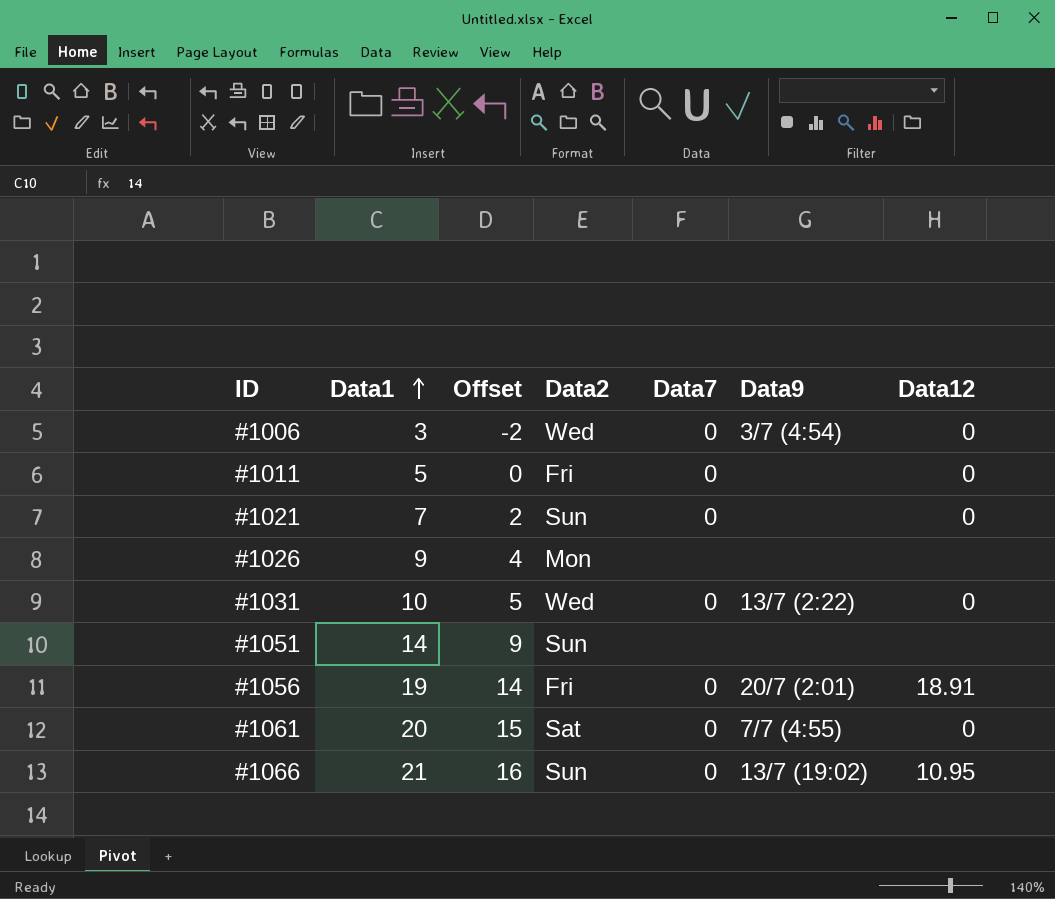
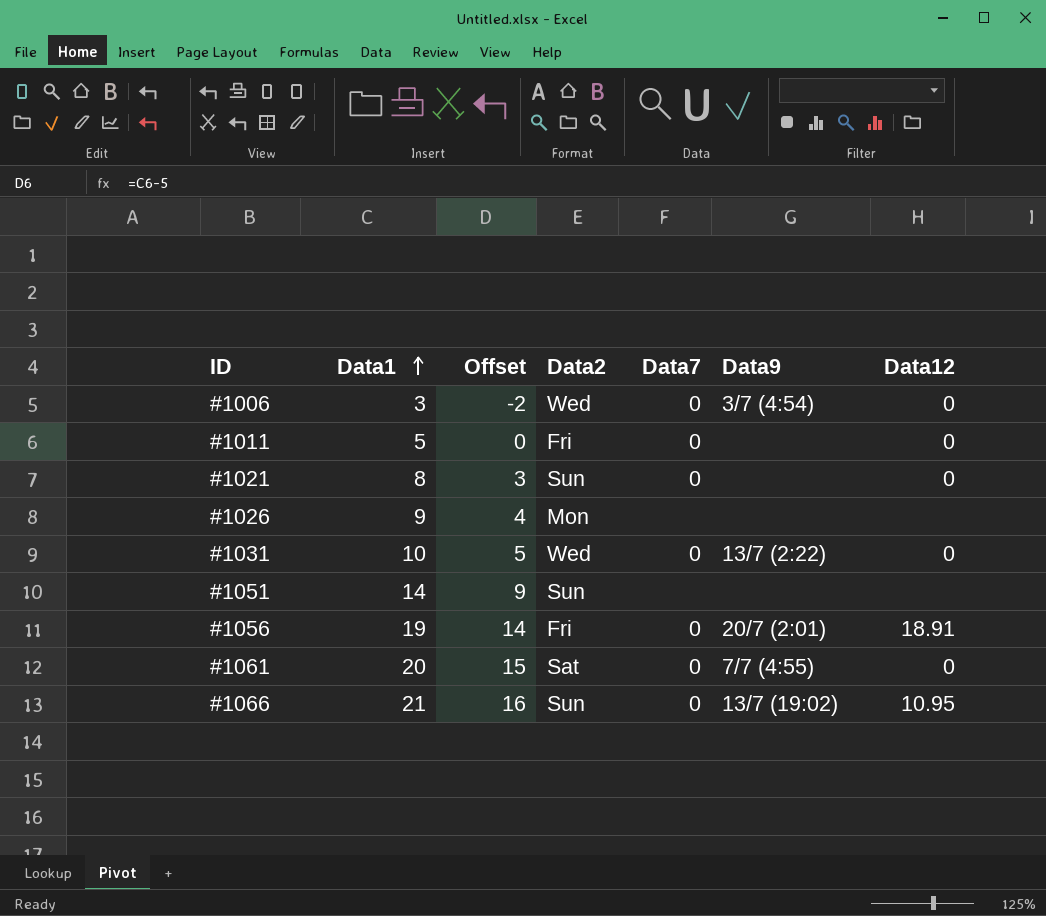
#1021 | Data1: 7 -> 8
#1021 | Offset: 2 -> 3

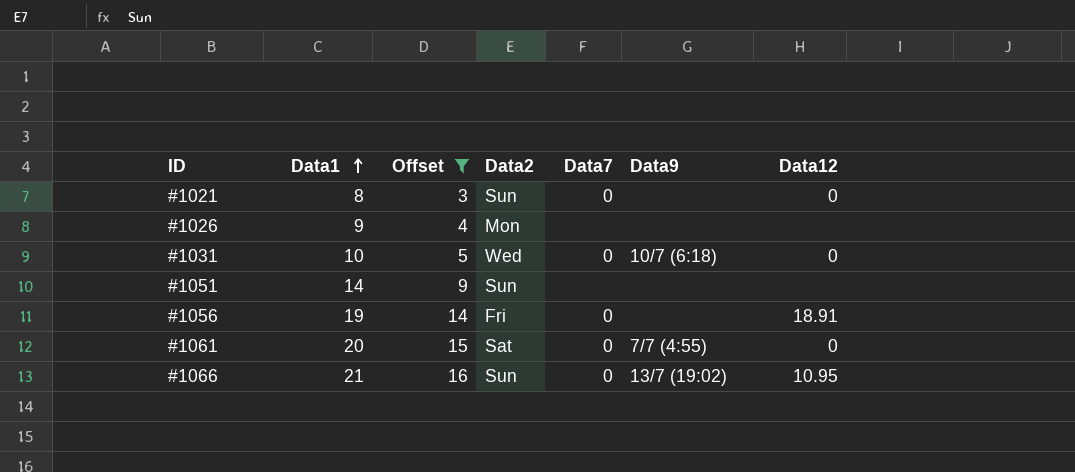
filter: none -> Offset >= 3
#1031 | Data9: 13/7 (2:22) -> 10/7 (6:18)
#1056 | Data9: 20/7 (2:01) -> none

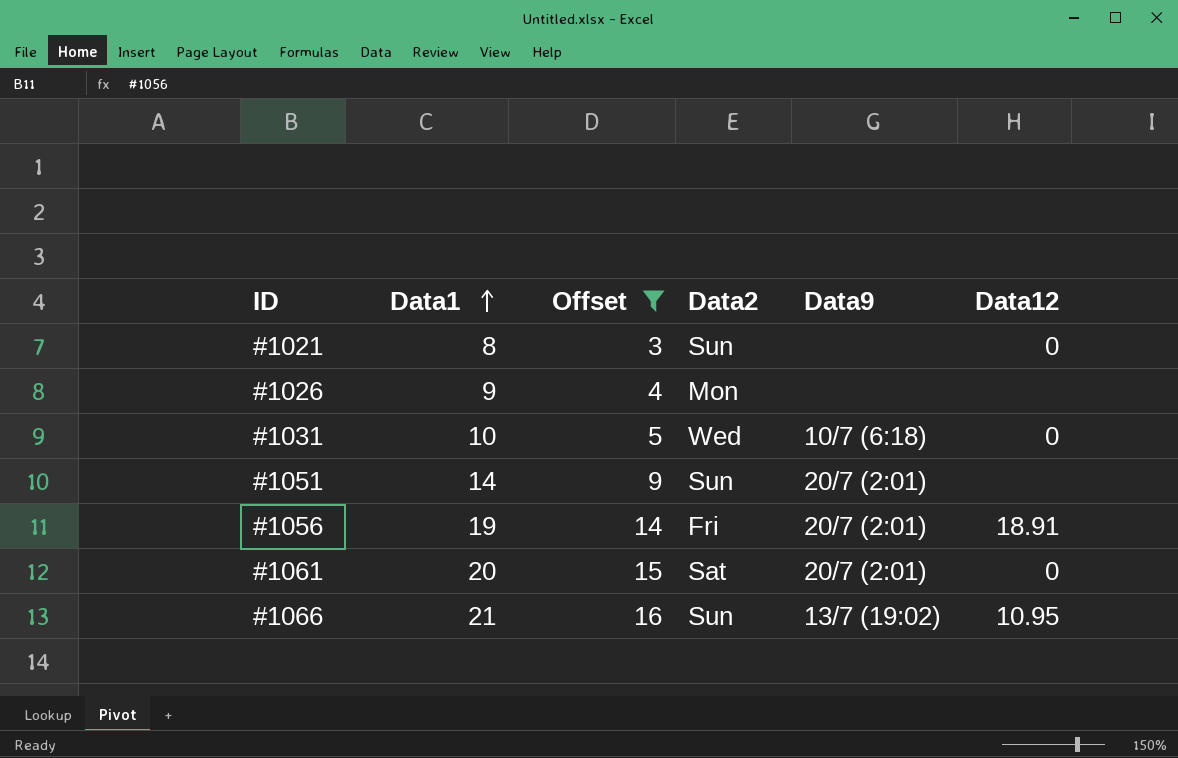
column Data7 | position: 5 -> none
#1051 | Data9: none -> 20/7 (2:01)
#1056 | Data9: none -> 20/7 (2:01)
#1061 | Data9: 7/7 (4:55) -> 20/7 (2:01)

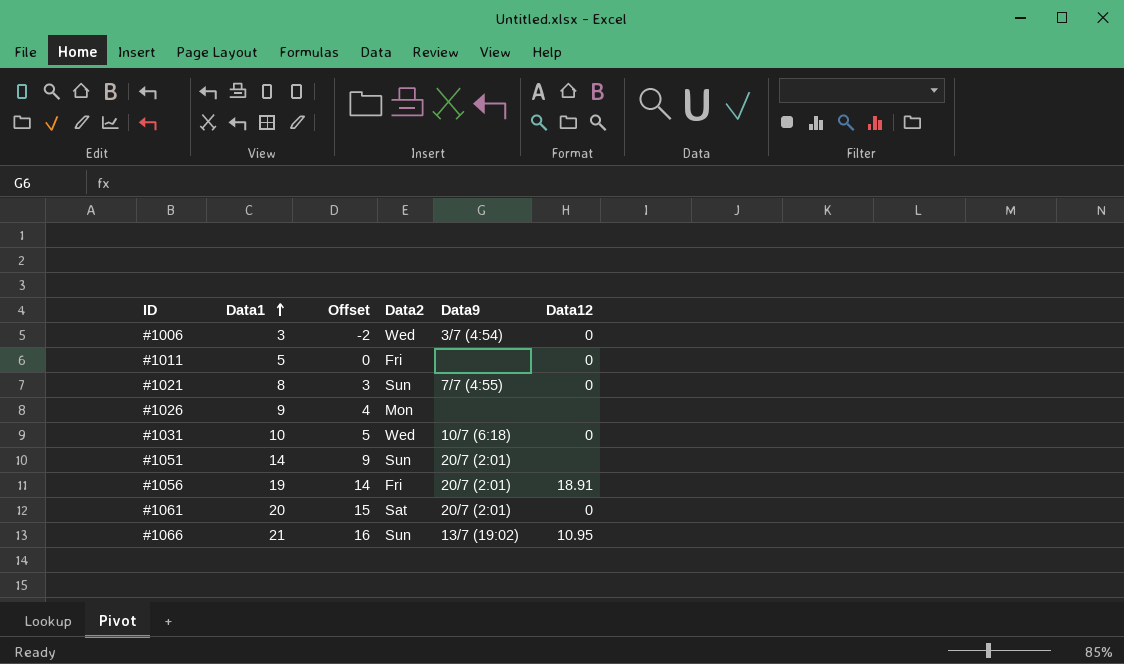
filter: Offset >= 3 -> none
#1021 | Data9: none -> 7/7 (4:55)

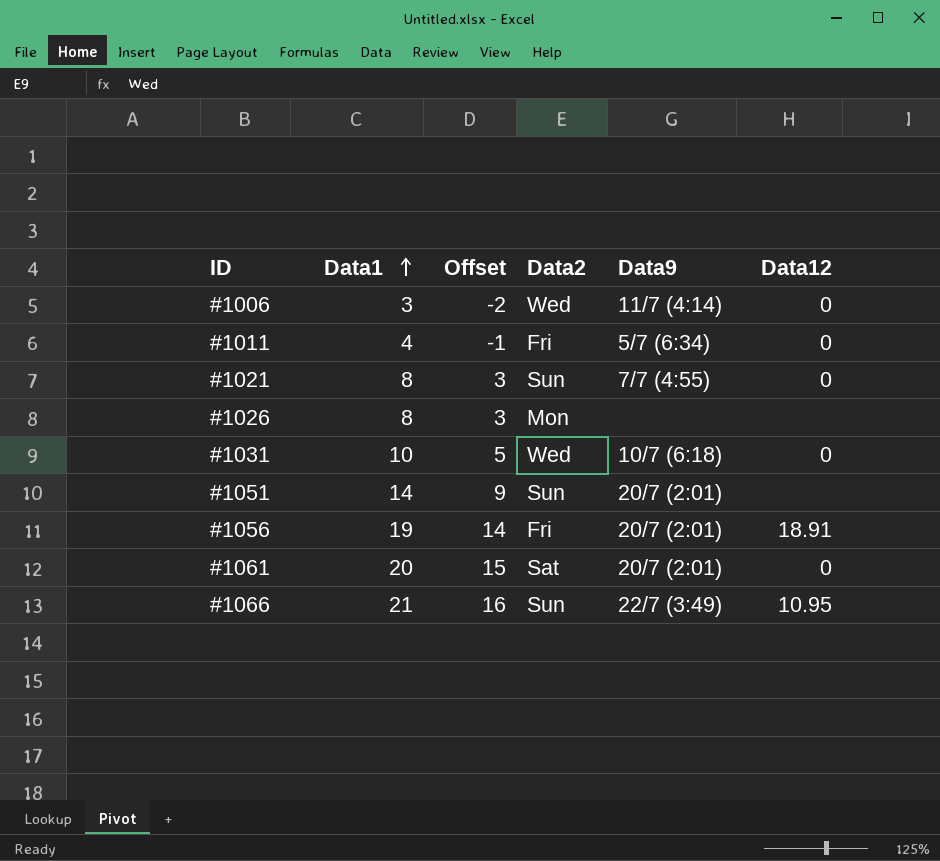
#1006 | Data9: 3/7 (4:54) -> 11/7 (4:14)
#1011 | Data1: 5 -> 4
#1011 | Offset: 0 -> -1
#1011 | Data9: none -> 5/7 (6:34)
#1026 | Data1: 9 -> 8
#1026 | Offset: 4 -> 3
#1066 | Data9: 13/7 (19:02) -> 22/7 (3:49)

